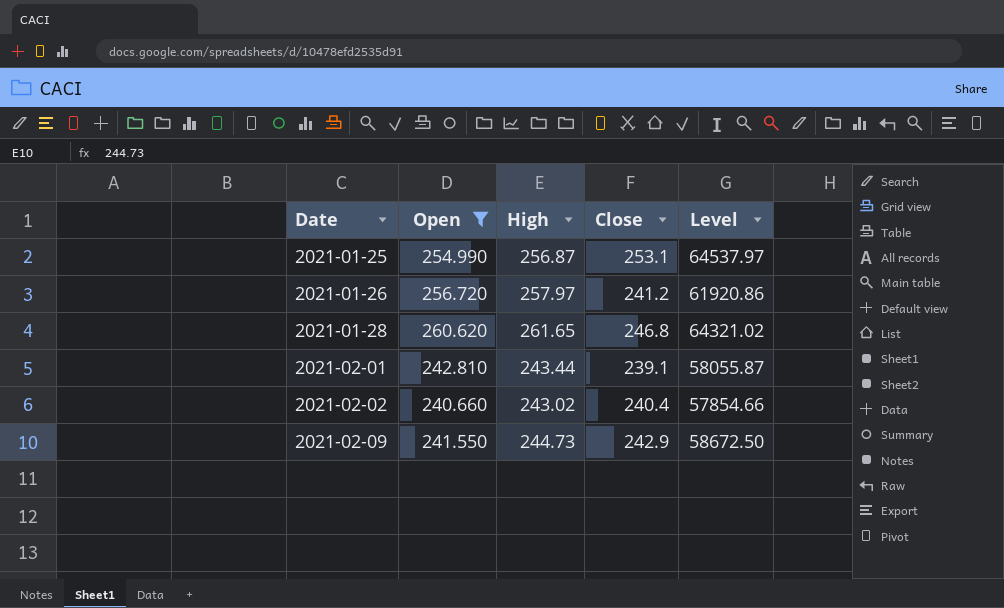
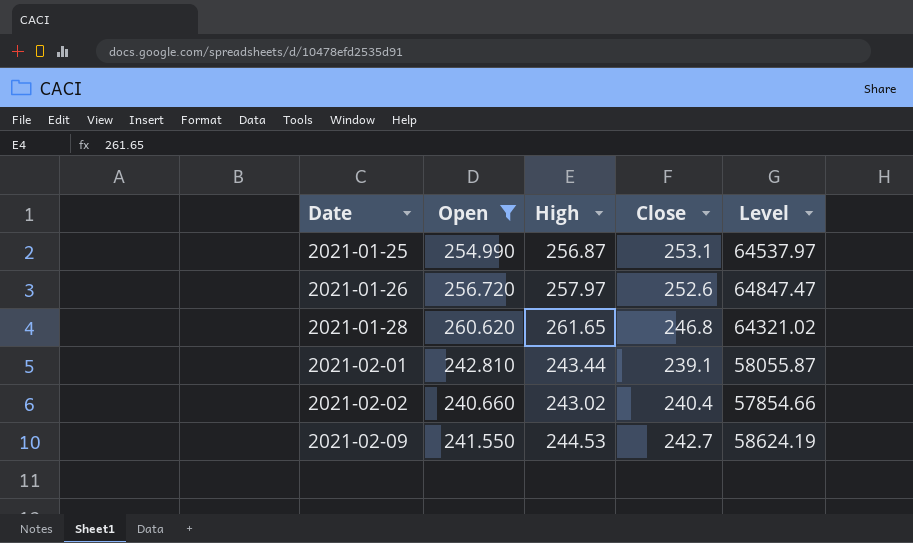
2021-01-26 | Close: 241.2 -> 252.6
2021-01-26 | Level: 61920.86 -> 64847.47
2021-02-09 | High: 244.73 -> 244.53
2021-02-09 | Close: 242.9 -> 242.7
2021-02-09 | Level: 58672.50 -> 58624.19

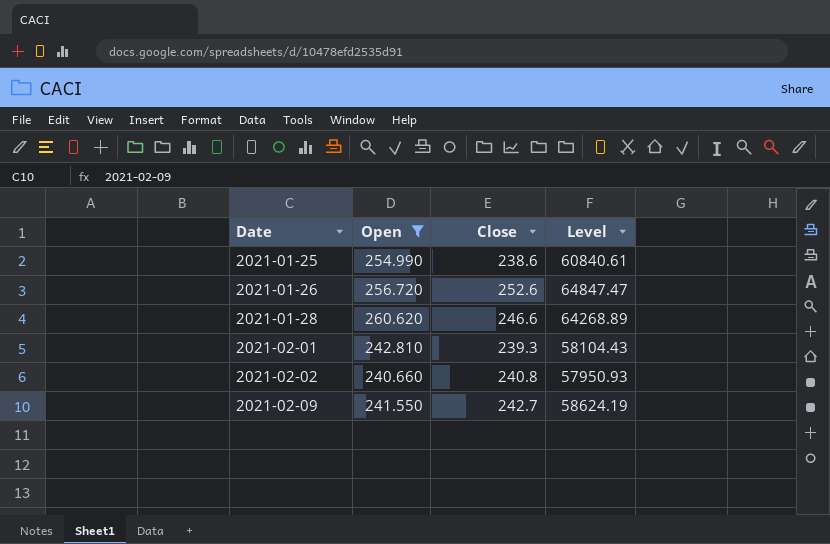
column High | position: 3 -> none
2021-01-25 | Close: 253.1 -> 238.6
2021-01-25 | Level: 64537.97 -> 60840.61
2021-01-28 | Close: 246.8 -> 246.6
2021-01-28 | Level: 64321.02 -> 64268.89
2021-02-01 | Close: 239.1 -> 239.3
2021-02-01 | Level: 58055.87 -> 58104.43
2021-02-02 | Close: 240.4 -> 240.8
2021-02-02 | Level: 57854.66 -> 57950.93

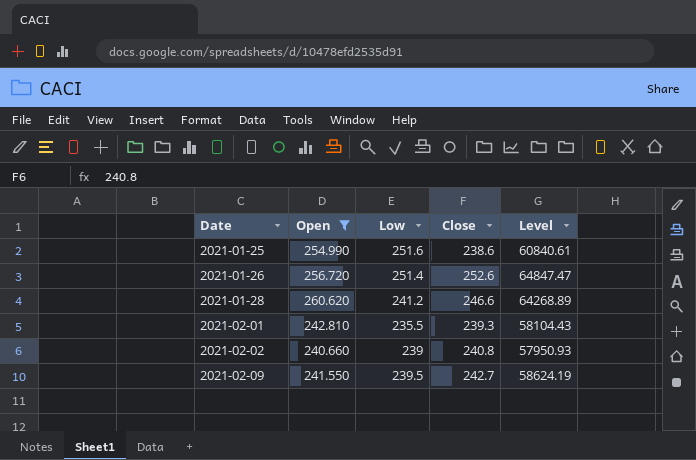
column Low | position: none -> 3

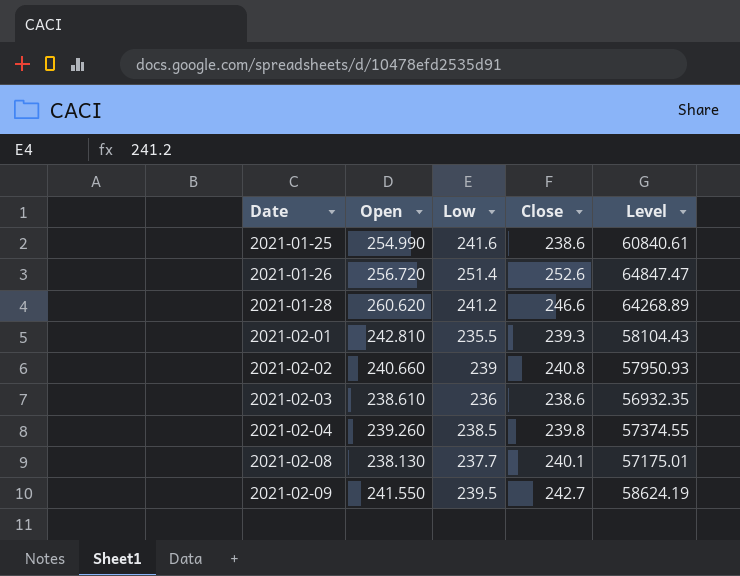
filter: Open >= 240.660 -> none
2021-01-25 | Low: 251.6 -> 241.6

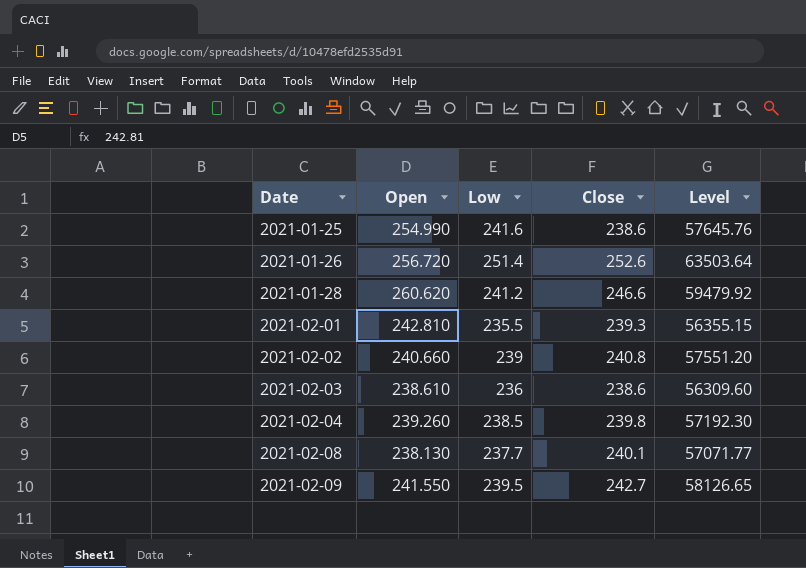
column Level | formula: [Open] * [Close] -> [Low] * [Close]

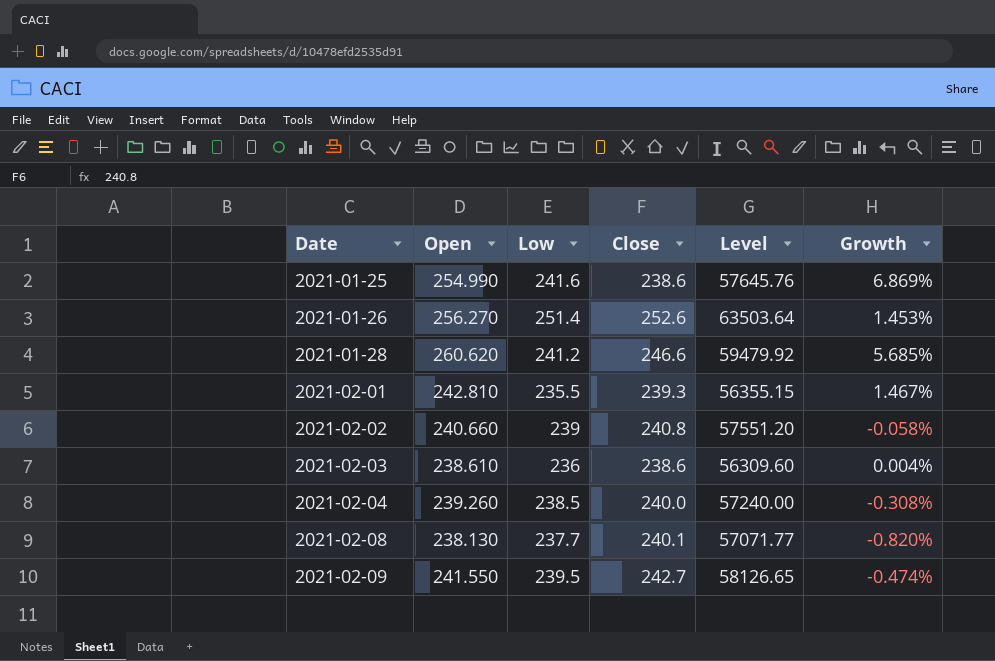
column Growth | formula: none -> ([Open] - [Close]) / [Close]
2021-01-26 | Open: 256.720 -> 256.270
2021-02-04 | Close: 239.8 -> 240.0
2021-02-04 | Level: 57192.30 -> 57240.00

